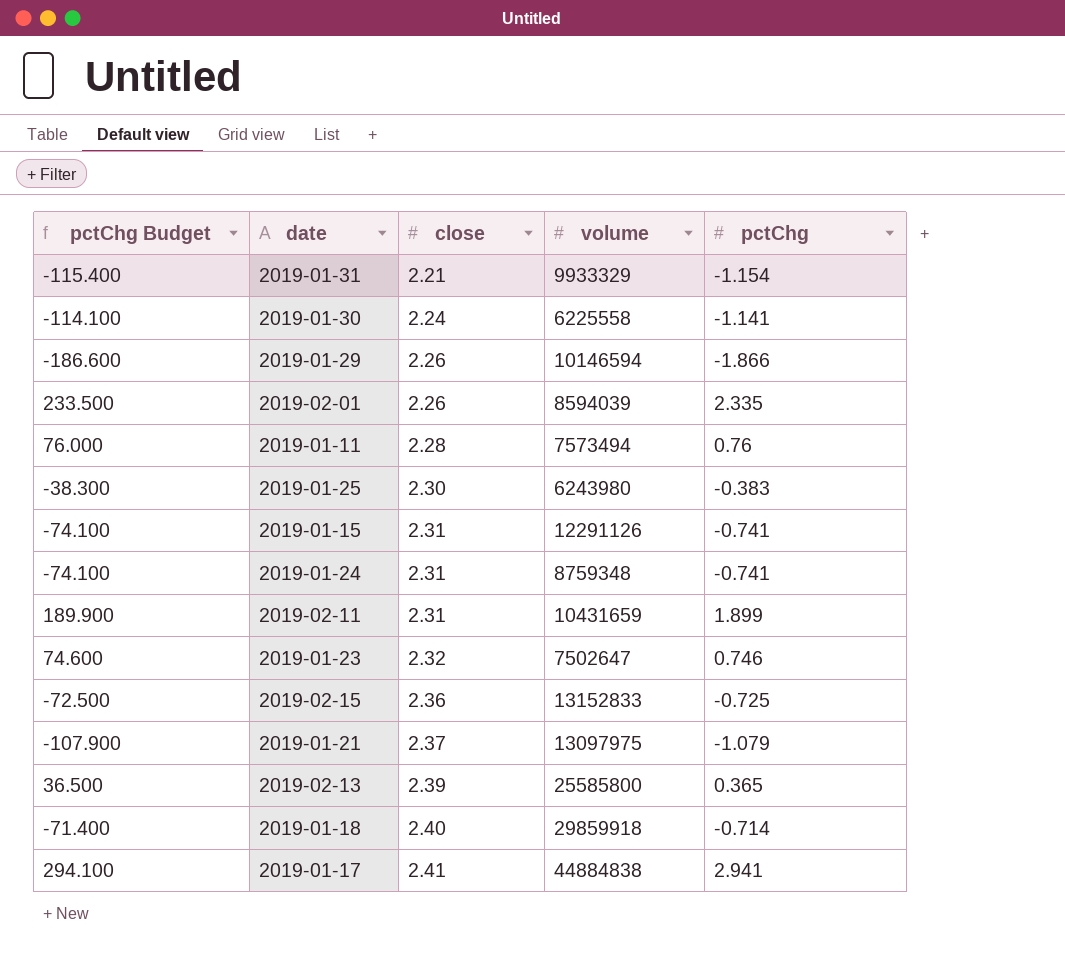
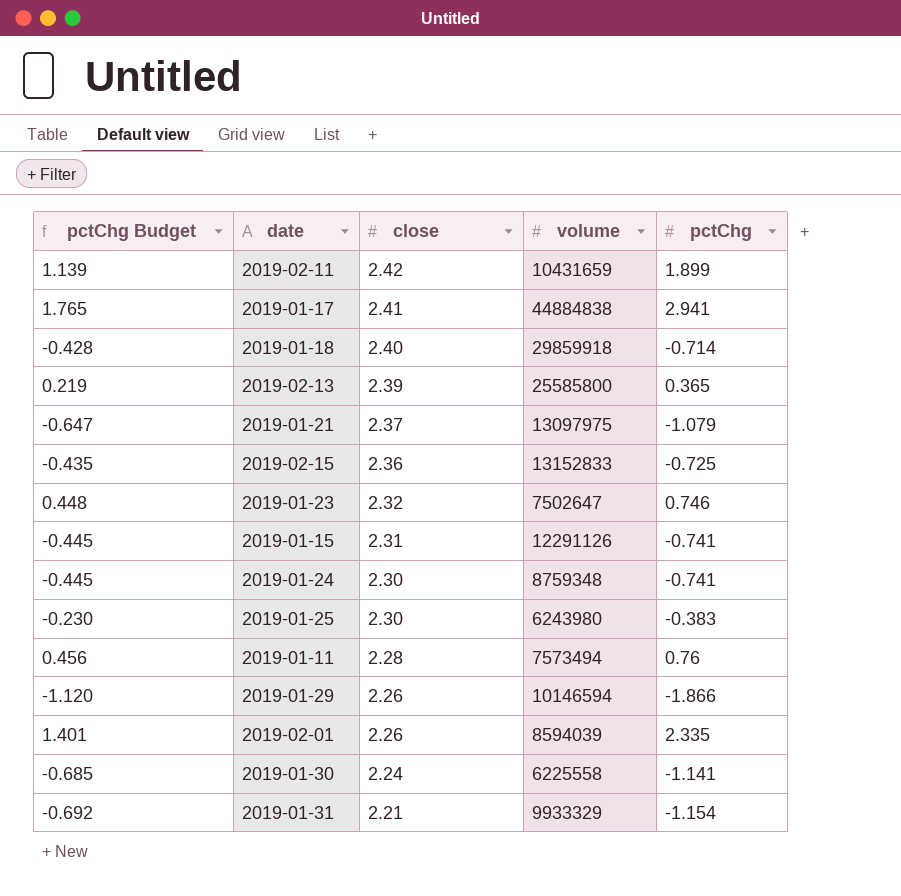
row order: close ascending -> close descending
column pctChg Budget | formula: [pctChg] * 100 -> [pctChg] * 0.6
2019-02-11 | close: 2.31 -> 2.42
2019-01-24 | close: 2.31 -> 2.30

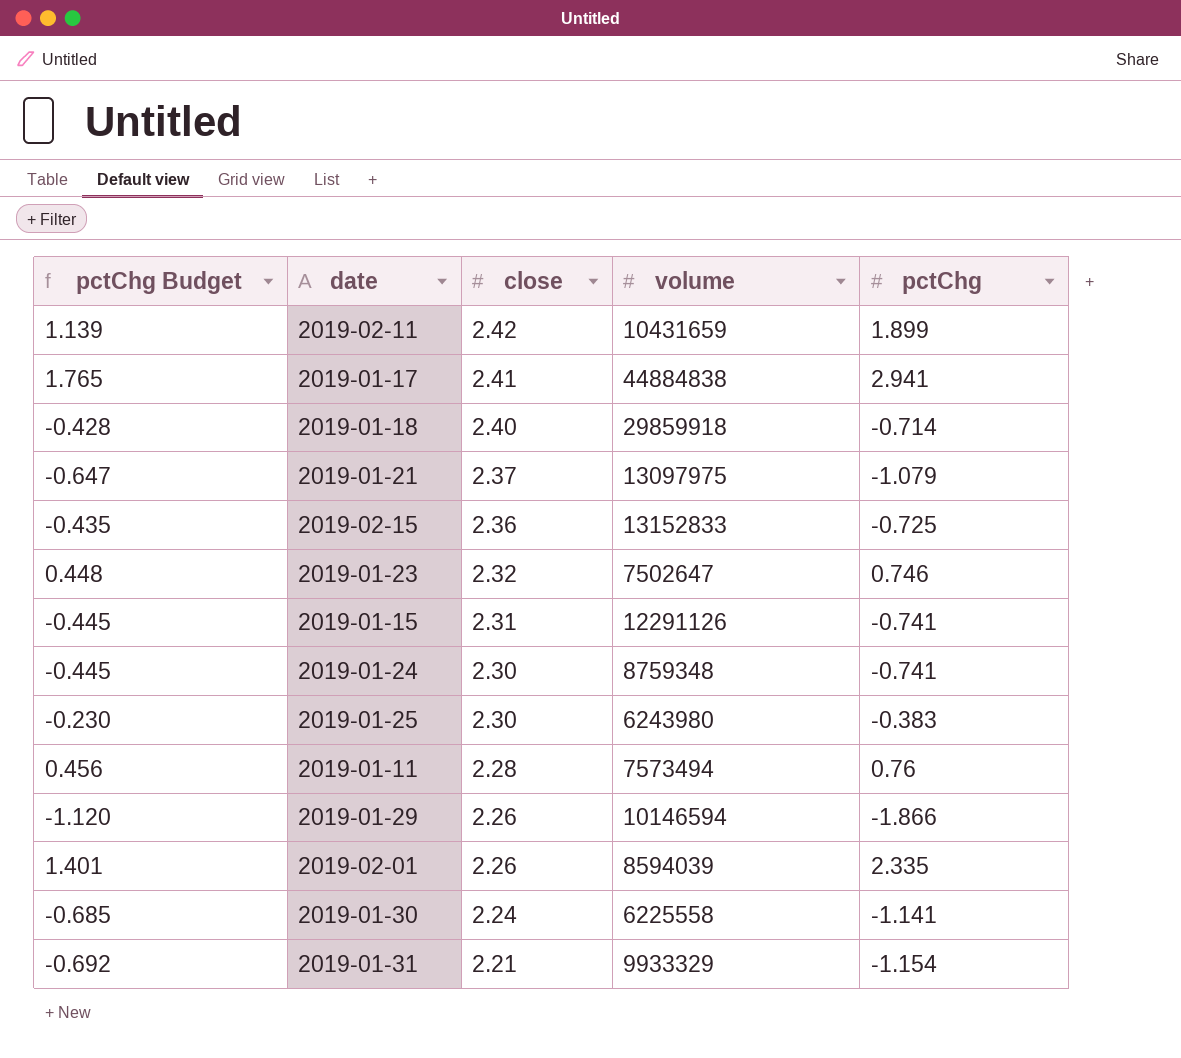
row 2019-02-13: 0.219 | 2.39 | 25585800 | 0.365 -> none

